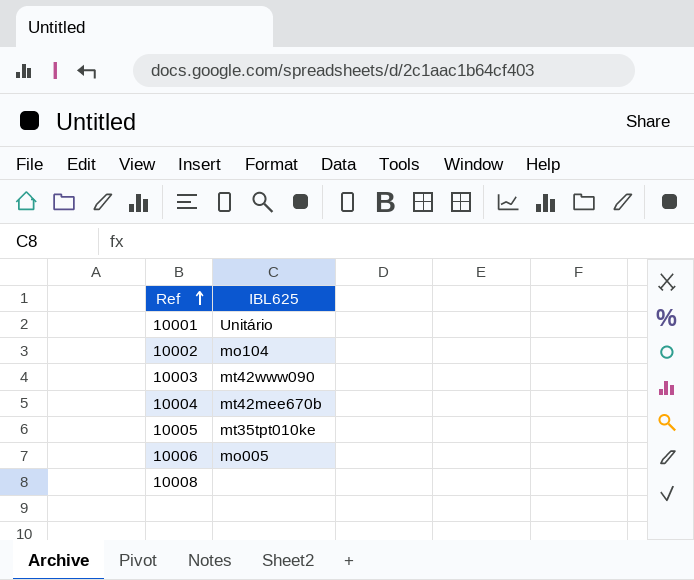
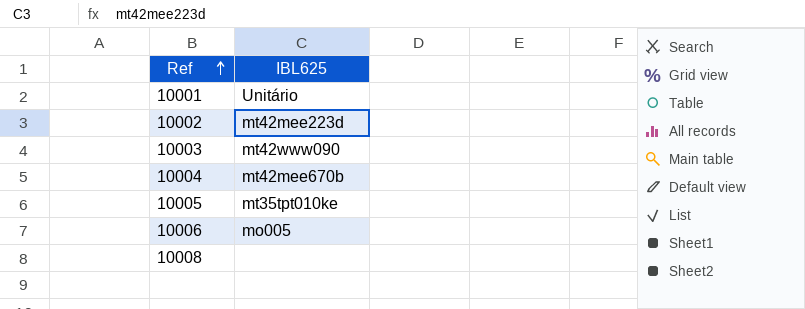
10002 | IBL625: mo104 -> mt42mee223d

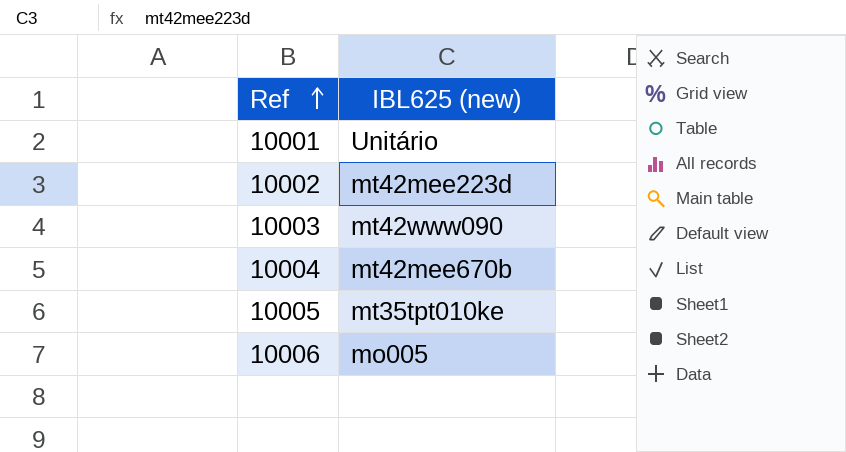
column name: IBL625 -> IBL625 (new)
row 10008: none -> none

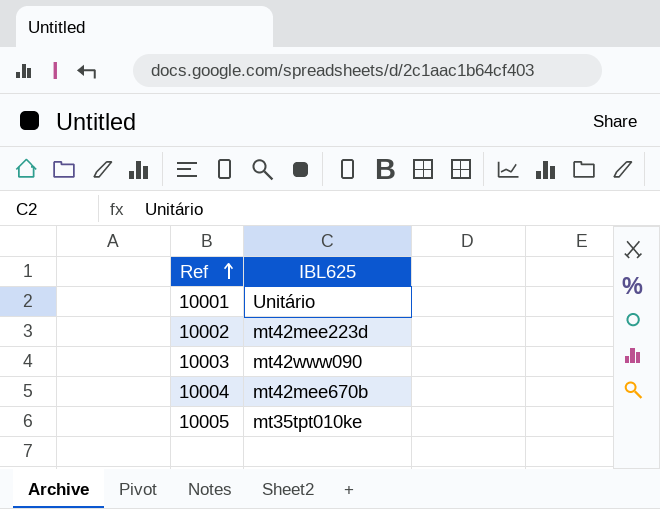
column name: IBL625 (new) -> IBL625
row 10006: mo005 -> none

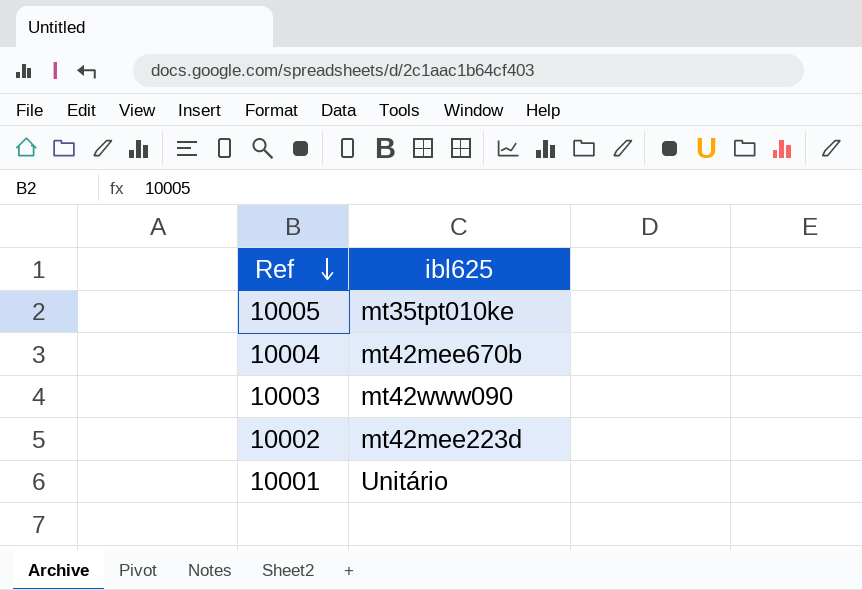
row order: Ref ascending -> Ref descending
column name: IBL625 -> ibl625

